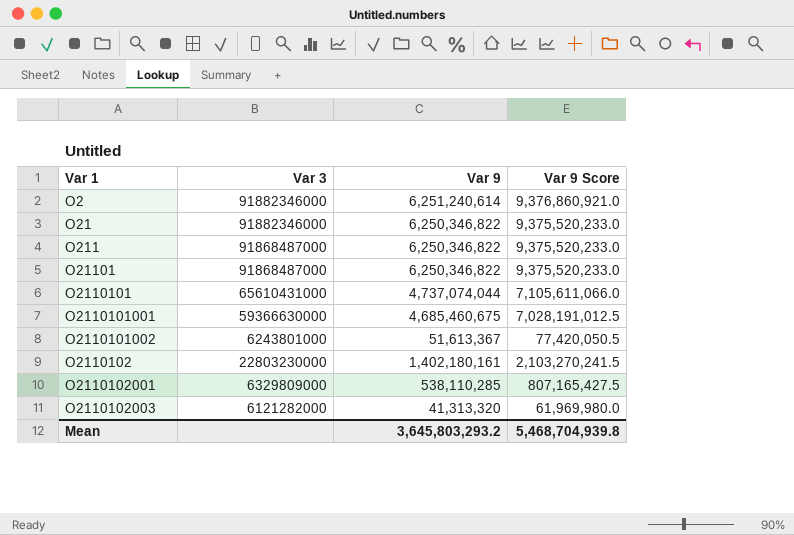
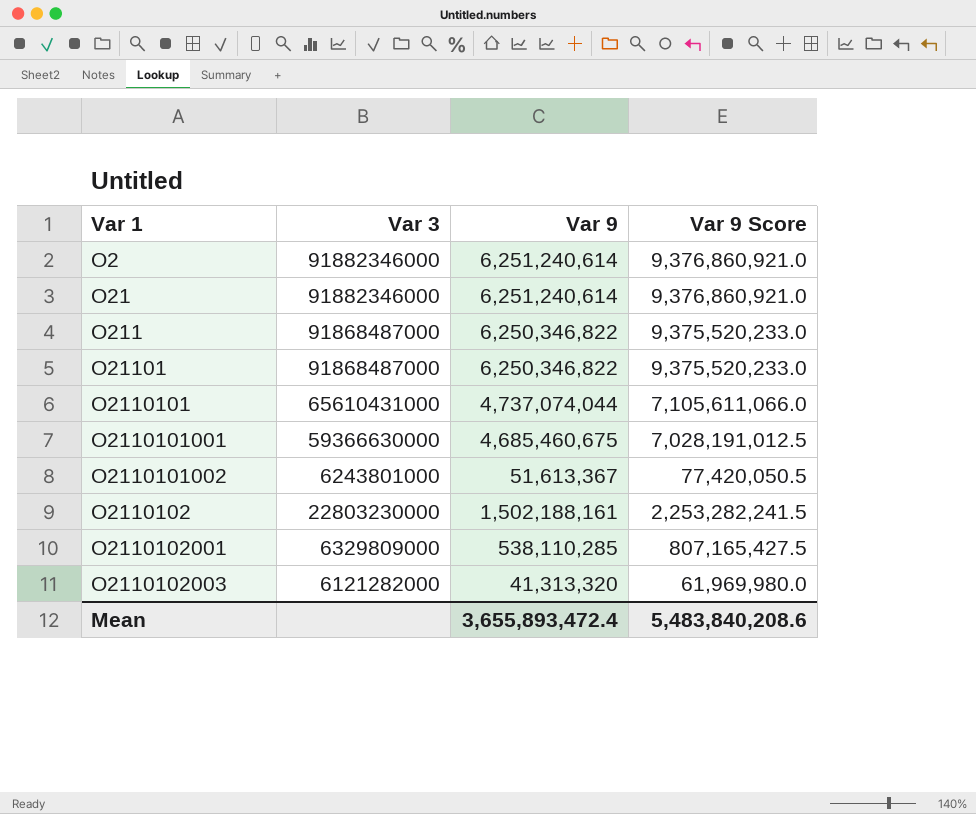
O21 | Var 9: 6,250,346,822 -> 6,251,240,614
O21 | Var 9 Score: 9,375,520,233.0 -> 9,376,860,921.0
O2110102 | Var 9: 1,402,180,161 -> 1,502,188,161
O2110102 | Var 9 Score: 2,103,270,241.5 -> 2,253,282,241.5
Mean | Var 9: 3,645,803,293.2 -> 3,655,893,472.4
Mean | Var 9 Score: 5,468,704,939.8 -> 5,483,840,208.6

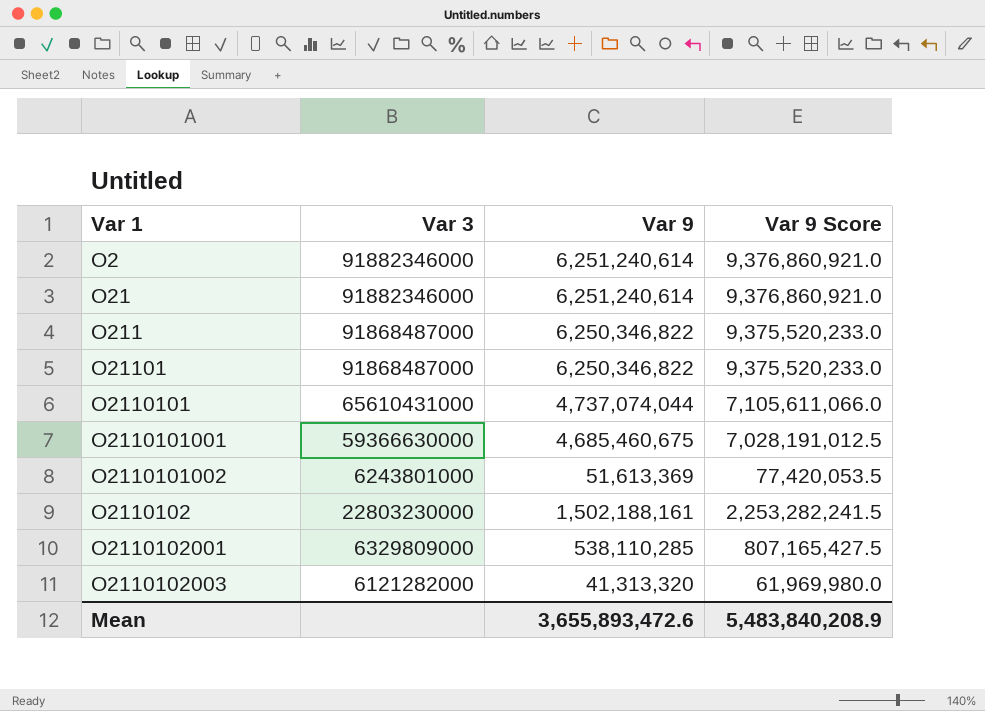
O2110101002 | Var 9: 51,613,367 -> 51,613,369
O2110101002 | Var 9 Score: 77,420,050.5 -> 77,420,053.5
Mean | Var 9: 3,655,893,472.4 -> 3,655,893,472.6
Mean | Var 9 Score: 5,483,840,208.6 -> 5,483,840,208.9

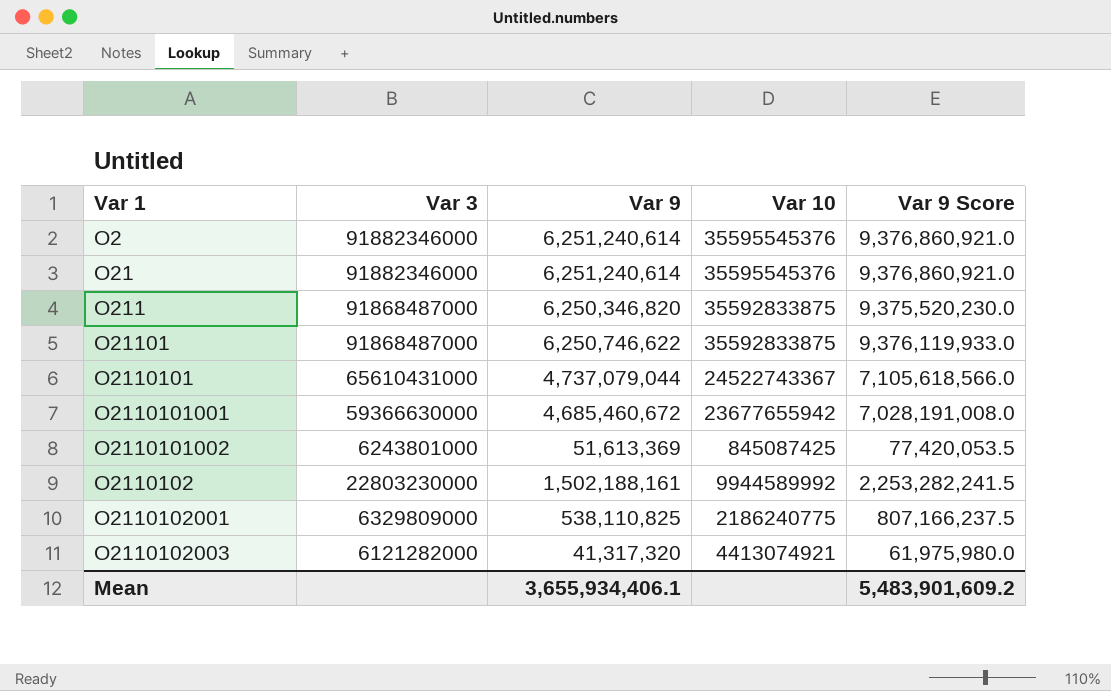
column Var 10 | position: none -> 4
O211 | Var 9: 6,250,346,822 -> 6,250,346,820
O211 | Var 9 Score: 9,375,520,233.0 -> 9,375,520,230.0
O21101 | Var 9: 6,250,346,822 -> 6,250,746,622
O21101 | Var 9 Score: 9,375,520,233.0 -> 9,376,119,933.0
O2110101 | Var 9: 4,737,074,044 -> 4,737,079,044
O2110101 | Var 9 Score: 7,105,611,066.0 -> 7,105,618,566.0
O2110101001 | Var 9: 4,685,460,675 -> 4,685,460,672
O2110101001 | Var 9 Score: 7,028,191,012.5 -> 7,028,191,008.0
O2110102001 | Var 9: 538,110,285 -> 538,110,825
O2110102001 | Var 9 Score: 807,165,427.5 -> 807,166,237.5
O2110102003 | Var 9: 41,313,320 -> 41,317,320
O2110102003 | Var 9 Score: 61,969,980.0 -> 61,975,980.0
Mean | Var 9: 3,655,893,472.6 -> 3,655,934,406.1
Mean | Var 9 Score: 5,483,840,208.9 -> 5,483,901,609.2

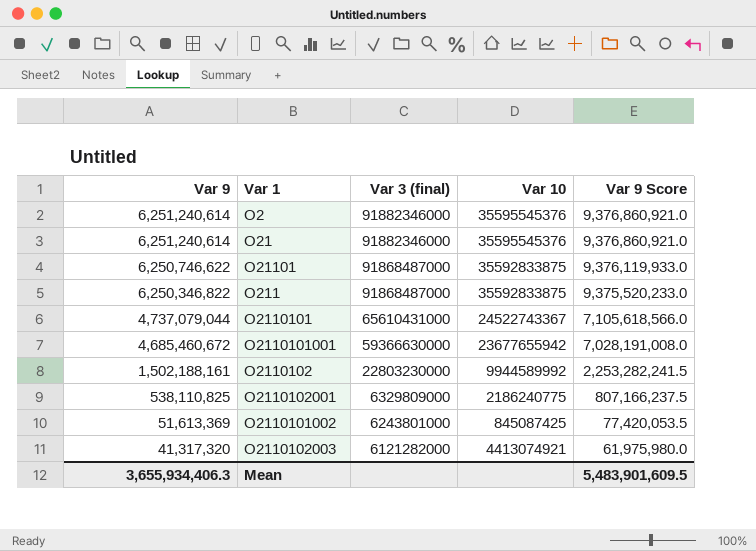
row order: none -> Var 9 descending
column Var 9 | position: 3 -> 1
column name: Var 3 -> Var 3 (final)
O211 | Var 9: 6,250,346,820 -> 6,250,346,822
O211 | Var 9 Score: 9,375,520,230.0 -> 9,375,520,233.0
Mean | Var 9: 3,655,934,406.1 -> 3,655,934,406.3
Mean | Var 9 Score: 5,483,901,609.2 -> 5,483,901,609.5

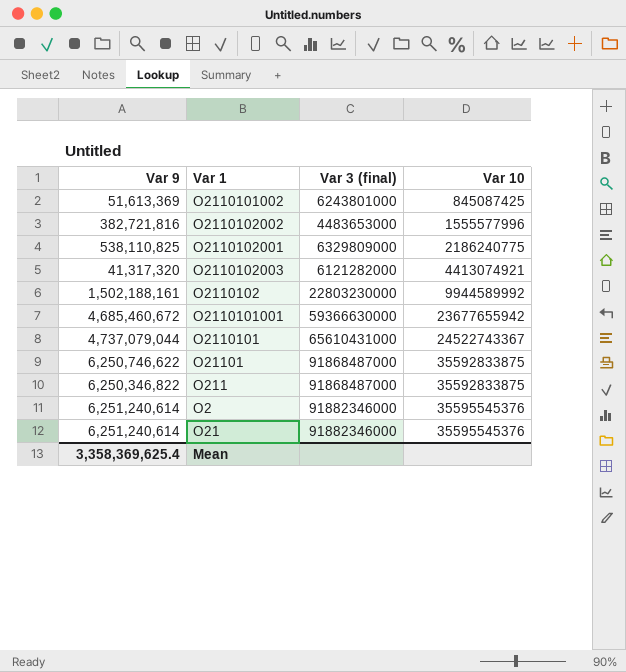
row order: Var 9 descending -> Var 10 ascending
column Var 9 Score | formula: [Var 9] * 1.5 -> none
row O2110102002: none -> 382,721,816 | 4483653000 | 1555577996
Mean | Var 9: 3,655,934,406.3 -> 3,358,369,625.4

